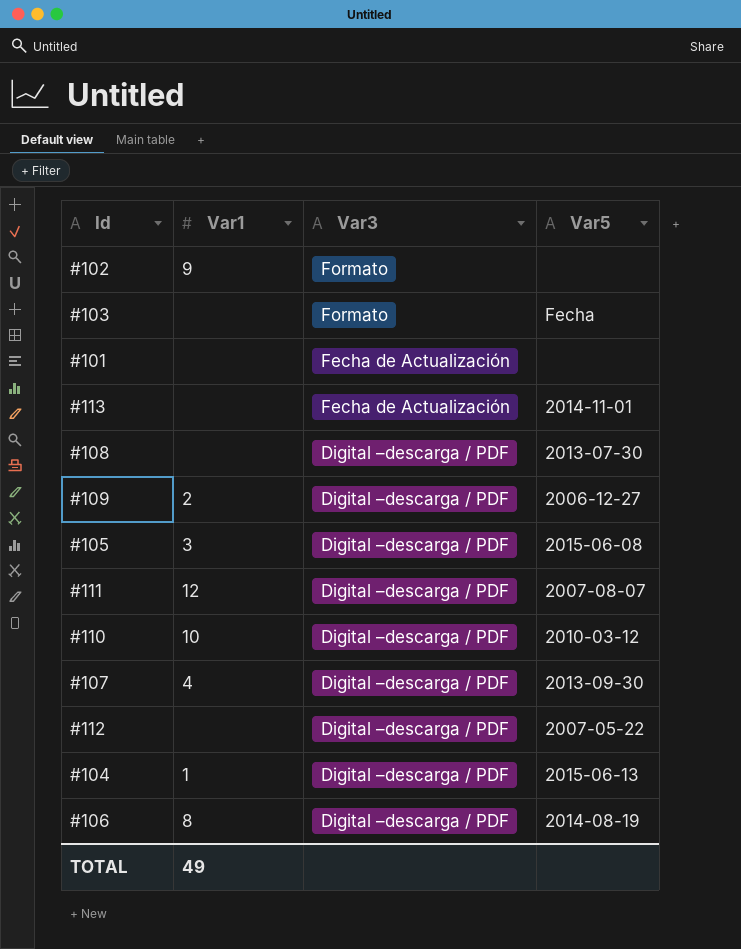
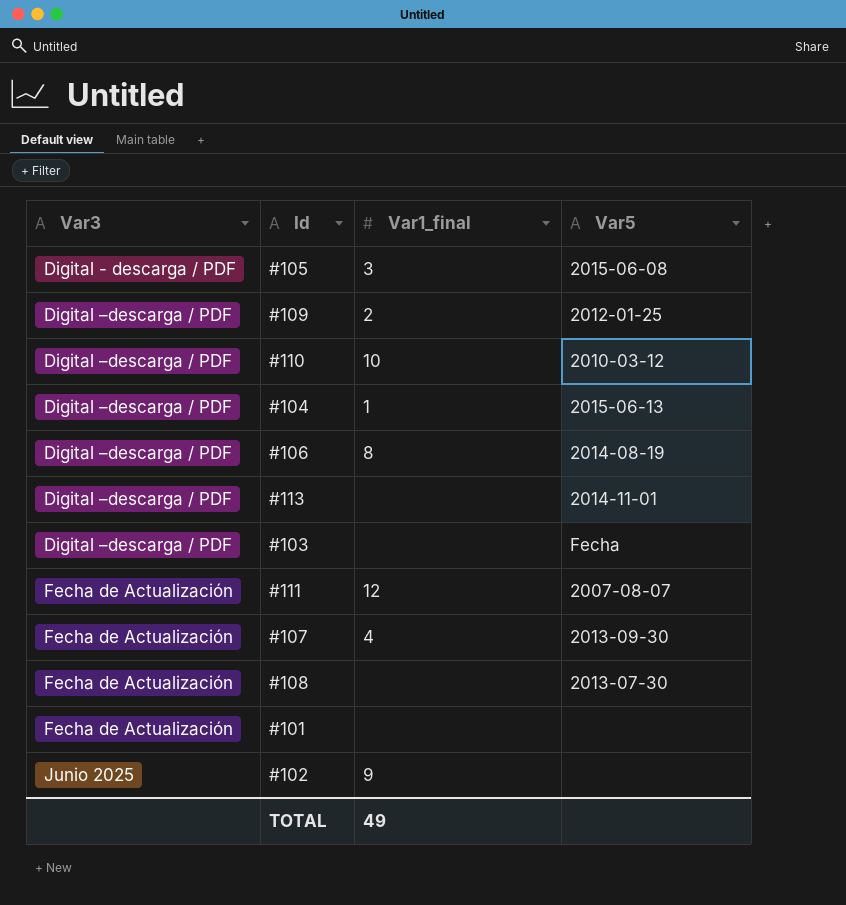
row order: Var3 descending -> Var3 ascending
column Var3 | position: 3 -> 1
column name: Var1 -> Var1_final
row #112: none | Digital –descarga / PDF | 2007-05-22 -> none
#105 | Var3: Digital –descarga / PDF -> Digital - descarga / PDF
#109 | Var5: 2006-12-27 -> 2012-01-25
#113 | Var3: Fecha de Actualización -> Digital –descarga / PDF
#103 | Var3: Formato -> Digital –descarga / PDF
#111 | Var3: Digital –descarga / PDF -> Fecha de Actualización
#107 | Var3: Digital –descarga / PDF -> Fecha de Actualización
#108 | Var3: Digital –descarga / PDF -> Fecha de Actualización
#102 | Var3: Formato -> Junio 2025

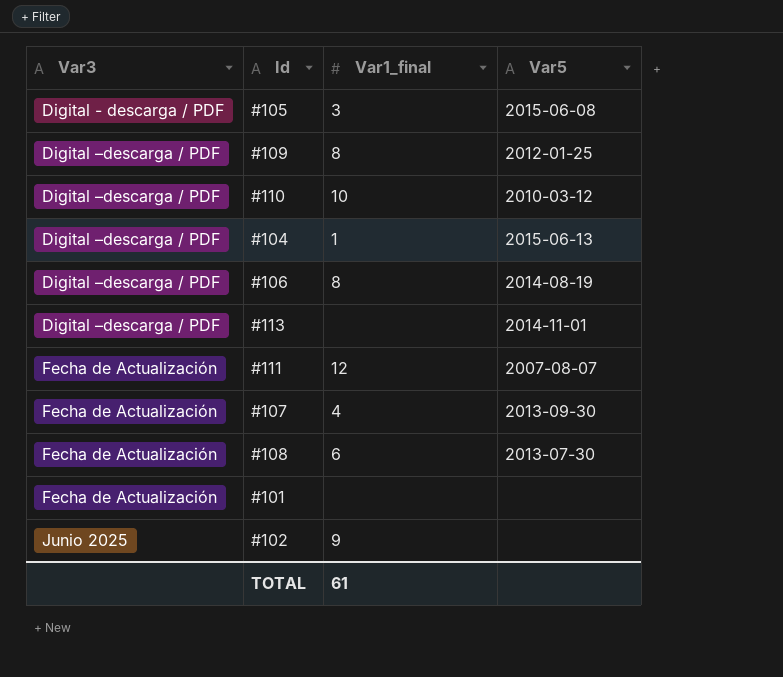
row #103: Digital –descarga / PDF | none | Fecha -> none
#109 | Var1_final: 2 -> 8
#108 | Var1_final: none -> 6
TOTAL | Var1_final: 49 -> 61

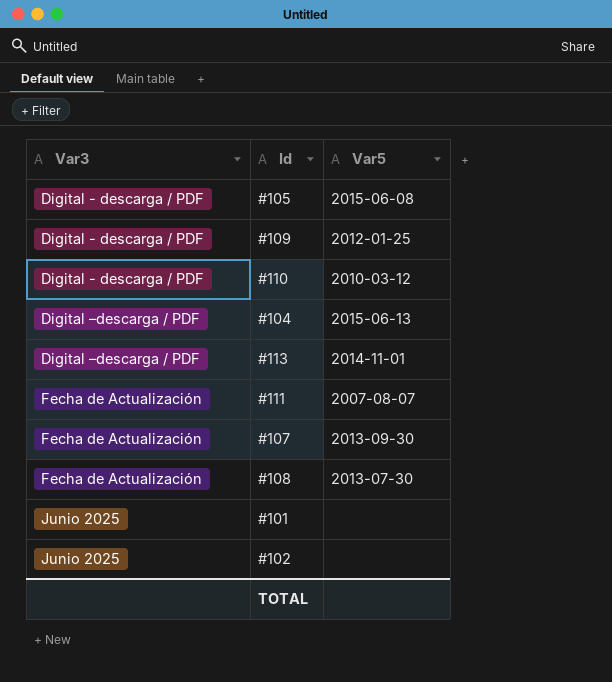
column Var1_final | position: 3 -> none
row #106: Digital –descarga / PDF | 8 | 2014-08-19 -> none
#109 | Var3: Digital –descarga / PDF -> Digital - descarga / PDF
#110 | Var3: Digital –descarga / PDF -> Digital - descarga / PDF
#101 | Var3: Fecha de Actualización -> Junio 2025

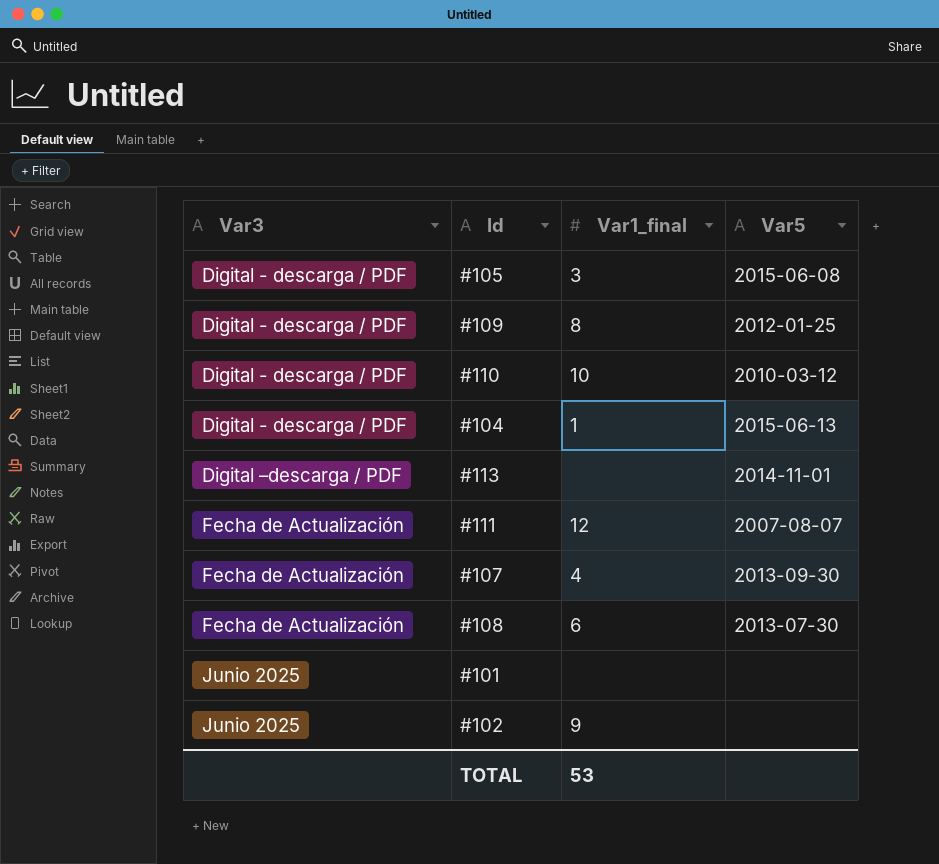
column Var1_final | position: none -> 3
#104 | Var3: Digital –descarga / PDF -> Digital - descarga / PDF

